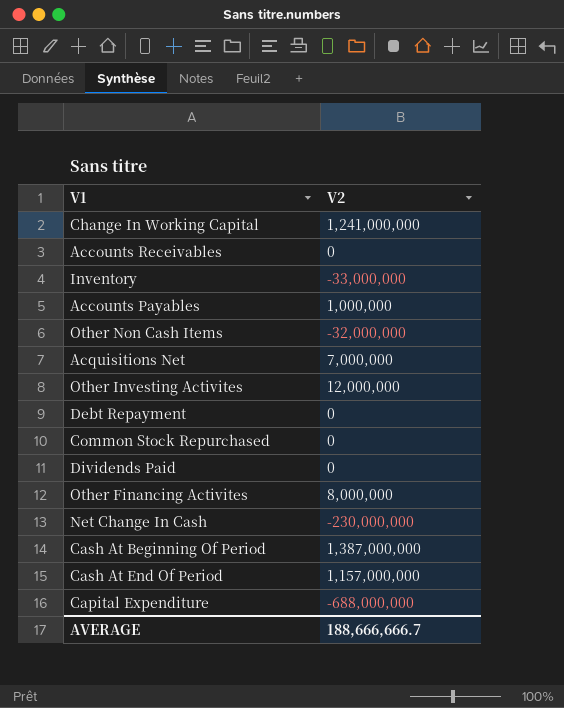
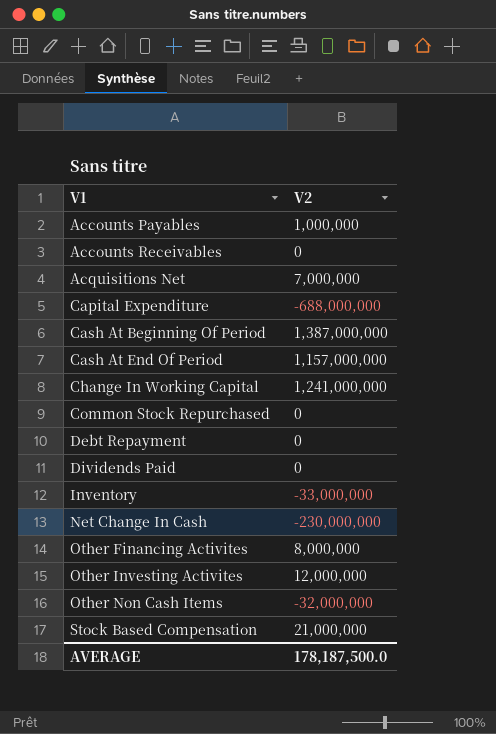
row order: none -> V1 ascending
row Stock Based Compensation: none -> 21,000,000
AVERAGE | V2: 188,666,666.7 -> 178,187,500.0

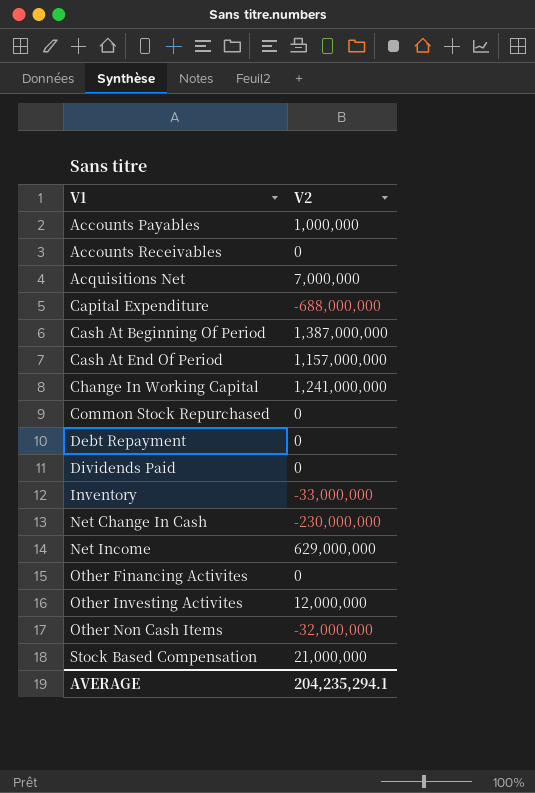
row Net Income: none -> 629,000,000
Other Financing Activites | V2: 8,000,000 -> 0
AVERAGE | V2: 178,187,500.0 -> 204,235,294.1

